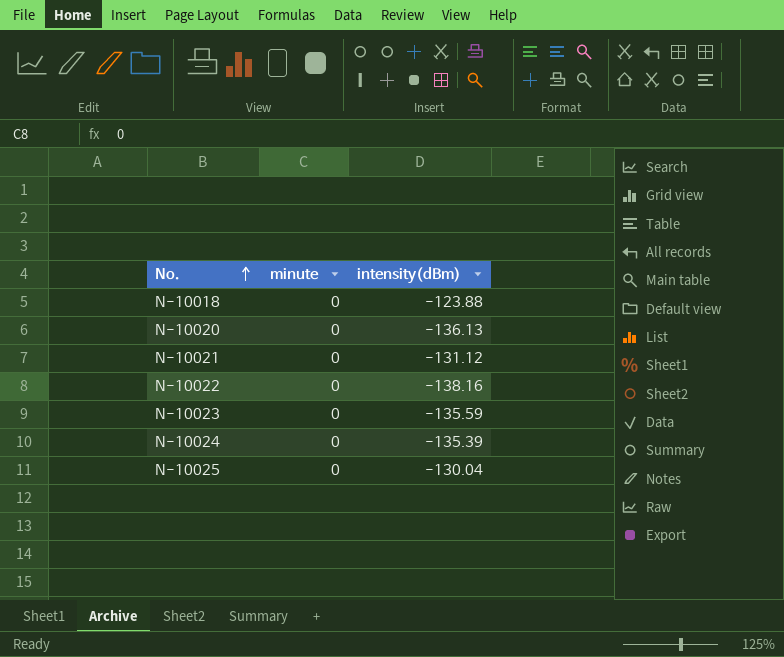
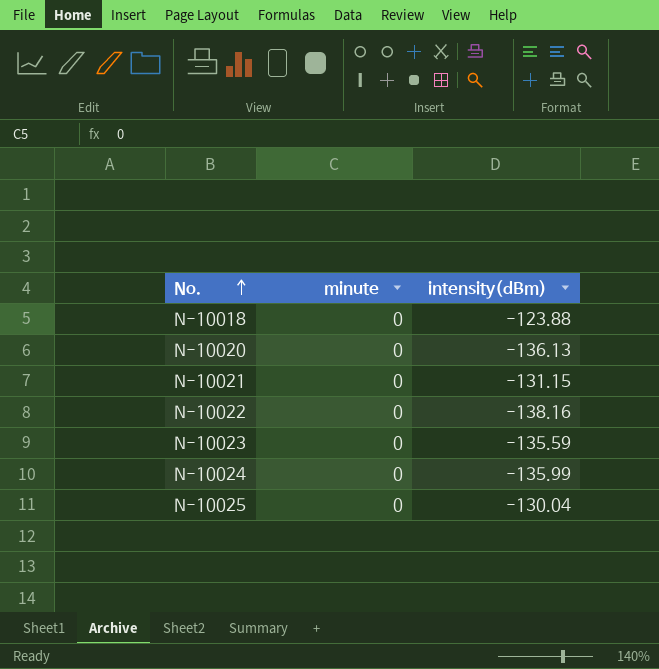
N-10021 | intensity(dBm): -131.12 -> -131.15
N-10024 | intensity(dBm): -135.39 -> -135.99

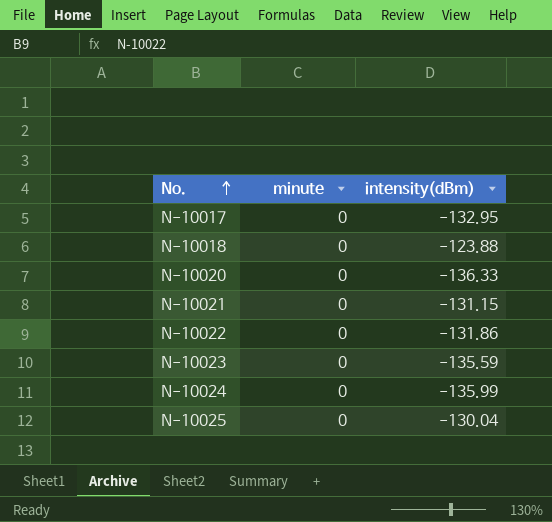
row N-10017: none -> 0 | -132.95
N-10020 | intensity(dBm): -136.13 -> -136.33
N-10022 | intensity(dBm): -138.16 -> -131.86

